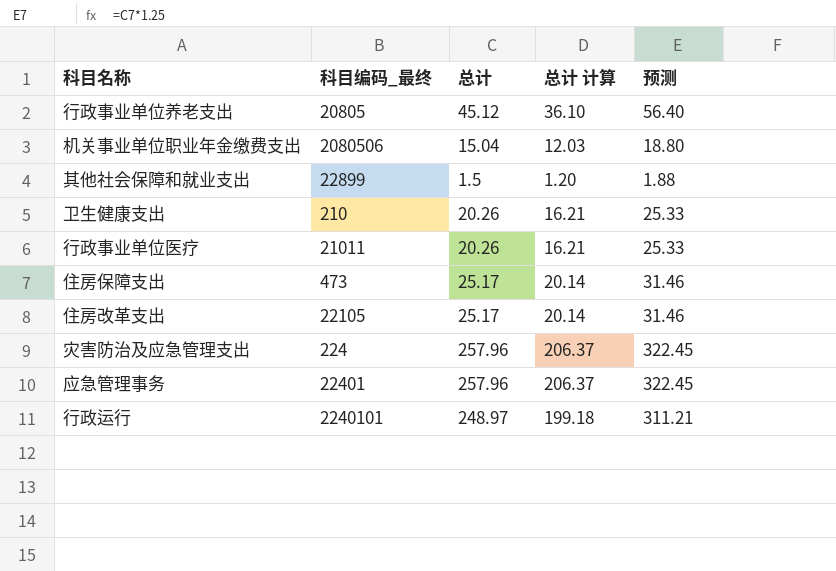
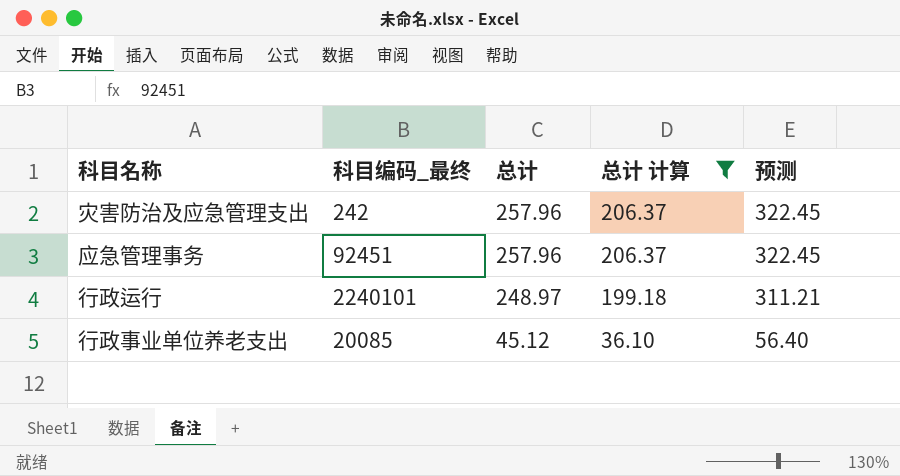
filter: none -> 总计 计算 >= 36.10
row order: none -> 总计 descending
灾害防治及应急管理支出 | 科目编码_最终: 224 -> 242
应急管理事务 | 科目编码_最终: 22401 -> 92451
行政事业单位养老支出 | 科目编码_最终: 20805 -> 20085

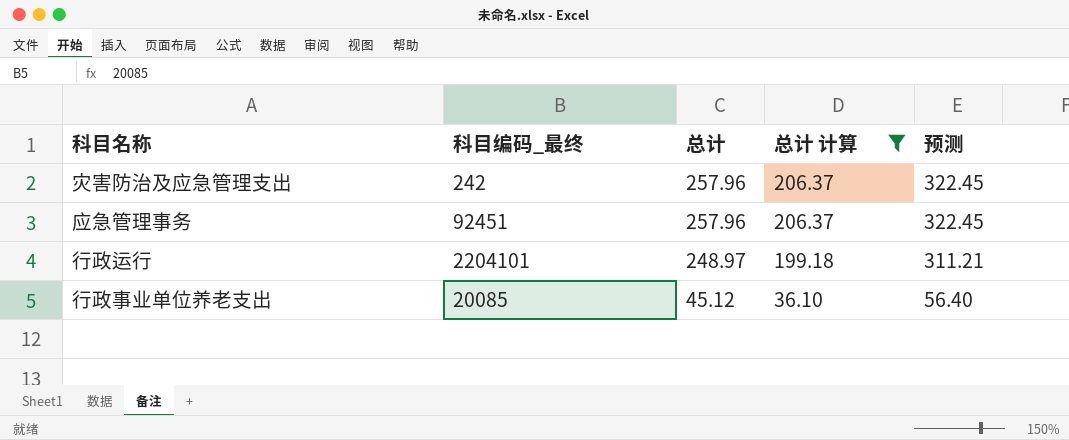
行政运行 | 科目编码_最终: 2240101 -> 2204101

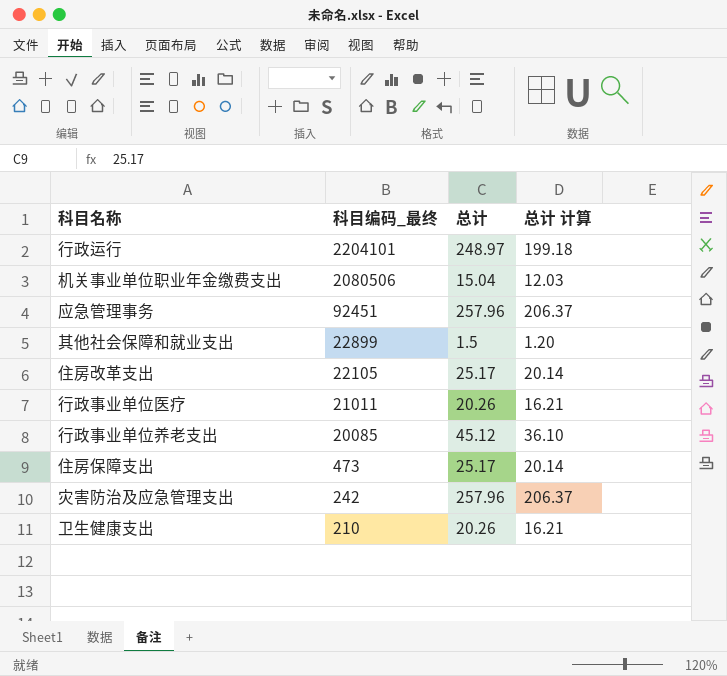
filter: 总计 计算 >= 36.10 -> none
row order: 总计 descending -> 科目编码_最终 descending
column 预测 | formula: [总计] * 1.25 -> none

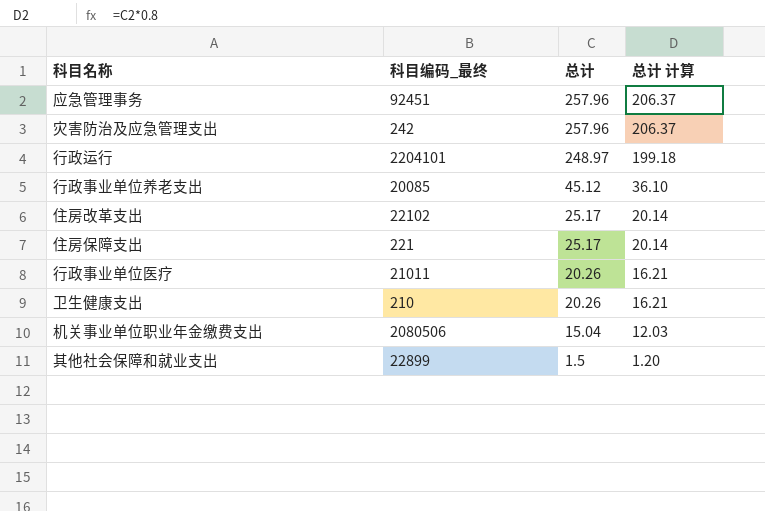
row order: 科目编码_最终 descending -> 总计 descending
住房改革支出 | 科目编码_最终: 22105 -> 22102
住房保障支出 | 科目编码_最终: 473 -> 221

